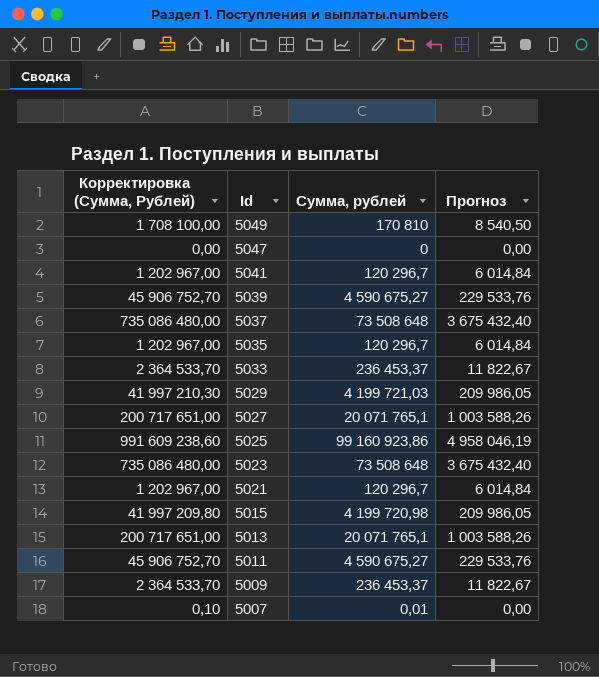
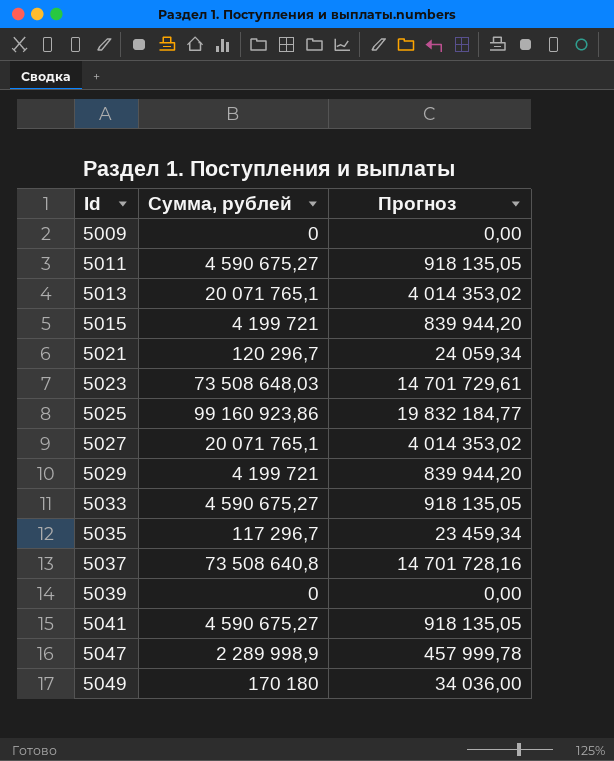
row order: Id descending -> Id ascending
column Корректировка (Сумма, Рублей) | formula: [Сумма, рублей] * 10 -> none
column Прогноз | formula: [Сумма, рублей] * 0,05 -> [Сумма, рублей] * 0,2
row 5007: 0,10 | 0,01 | 0,00 -> none
5009 | Сумма, рублей: 236 453,37 -> 0
5015 | Сумма, рублей: 4 199 720,98 -> 4 199 721
5023 | Сумма, рублей: 73 508 648 -> 73 508 648,03
5029 | Сумма, рублей: 4 199 721,03 -> 4 199 721
5033 | Сумма, рублей: 236 453,37 -> 4 590 675,27
5035 | Сумма, рублей: 120 296,7 -> 117 296,7
5037 | Сумма, рублей: 73 508 648 -> 73 508 640,8
5039 | Сумма, рублей: 4 590 675,27 -> 0
5041 | Сумма, рублей: 120 296,7 -> 4 590 675,27
5047 | Сумма, рублей: 0 -> 2 289 998,9
5049 | Сумма, рублей: 170 810 -> 170 180

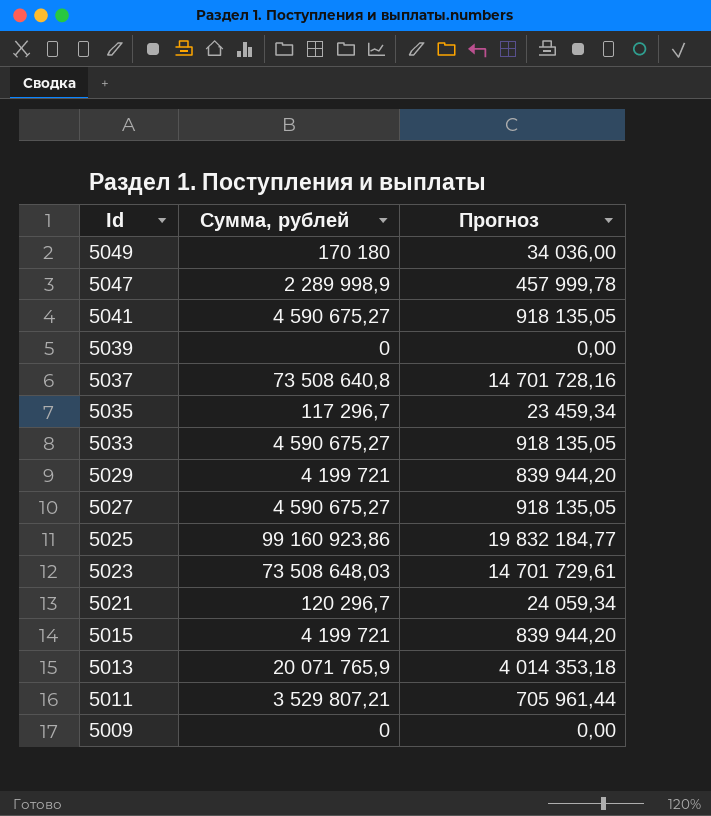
row order: Id ascending -> Id descending
5027 | Сумма, рублей: 20 071 765,1 -> 4 590 675,27
5027 | Прогноз: 4 014 353,02 -> 918 135,05
5013 | Сумма, рублей: 20 071 765,1 -> 20 071 765,9
5013 | Прогноз: 4 014 353,02 -> 4 014 353,18
5011 | Сумма, рублей: 4 590 675,27 -> 3 529 807,21
5011 | Прогноз: 918 135,05 -> 705 961,44

